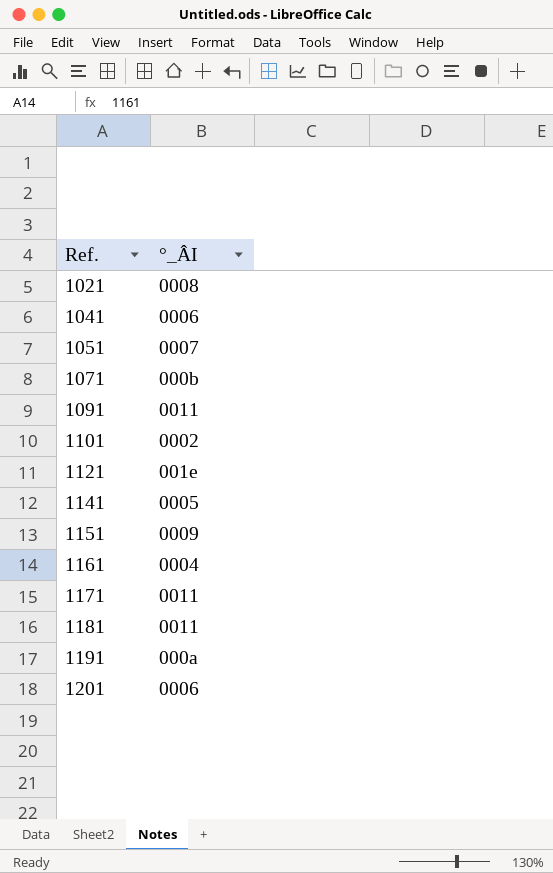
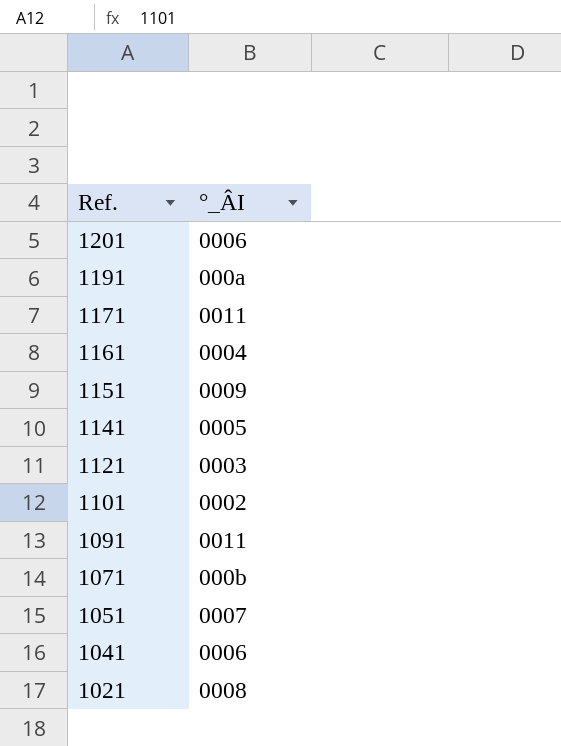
row order: Ref. ascending -> Ref. descending
row 1181: 0011 -> none
1121 | °_ÂI: 001e -> 0003

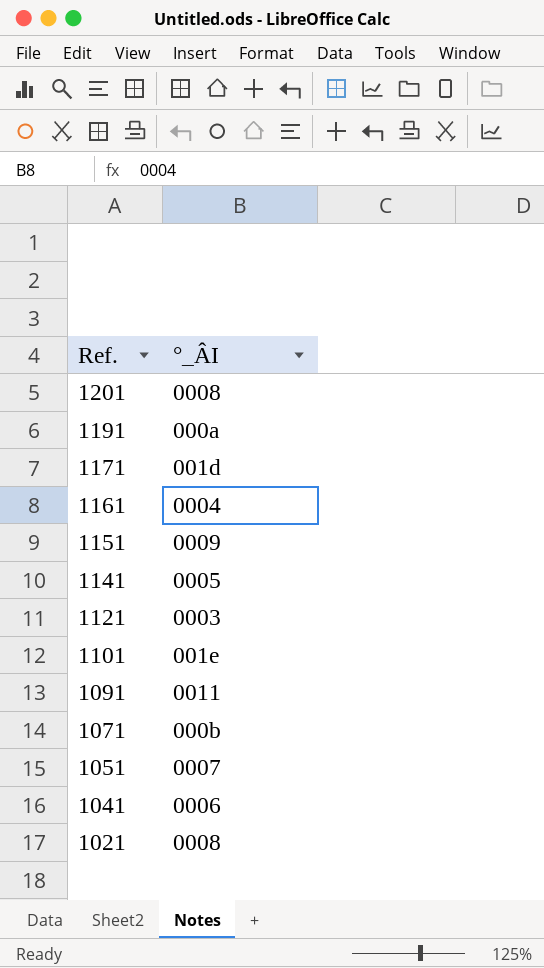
1201 | °_ÂI: 0006 -> 0008
1171 | °_ÂI: 0011 -> 001d
1101 | °_ÂI: 0002 -> 001e

